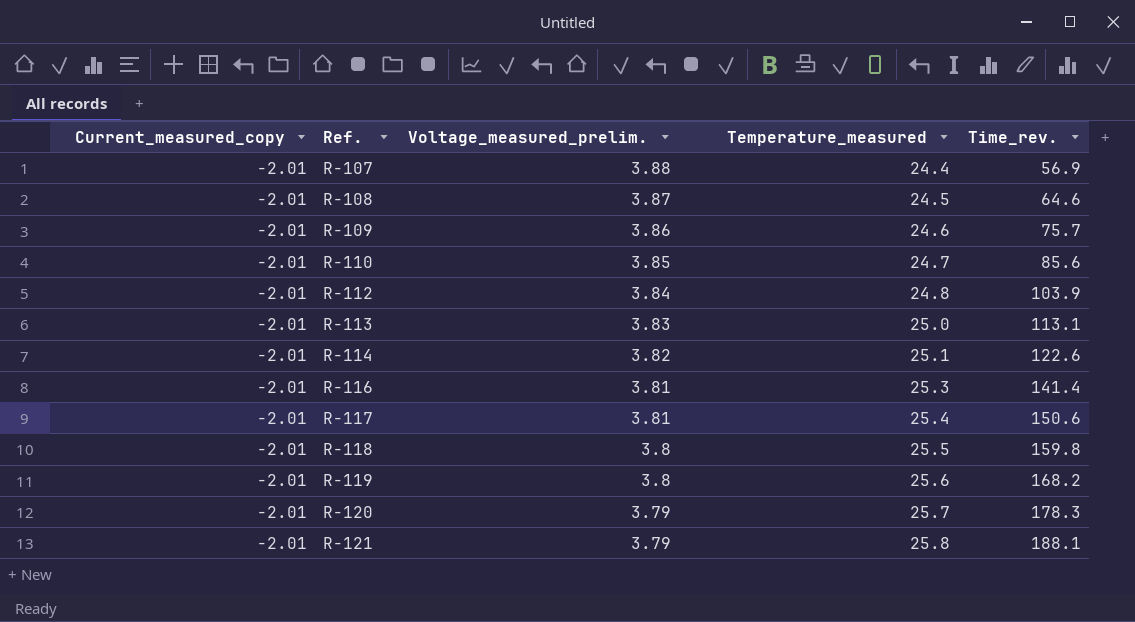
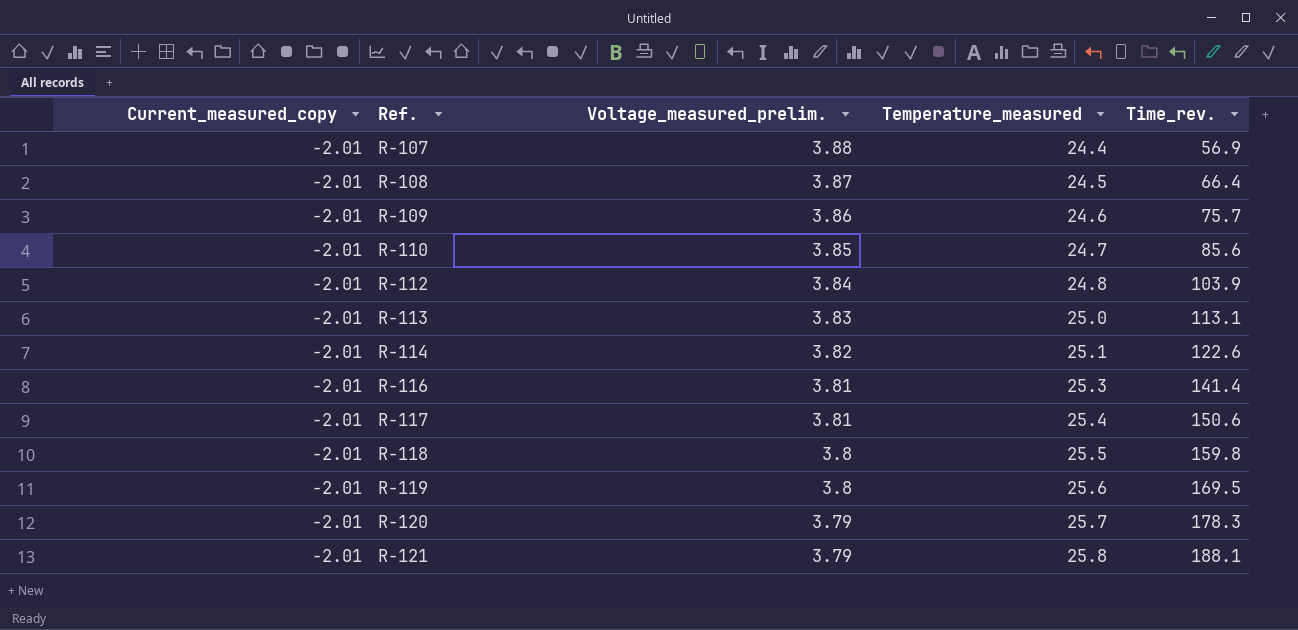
R-108 | Time_rev.: 64.6 -> 66.4
R-119 | Time_rev.: 168.2 -> 169.5

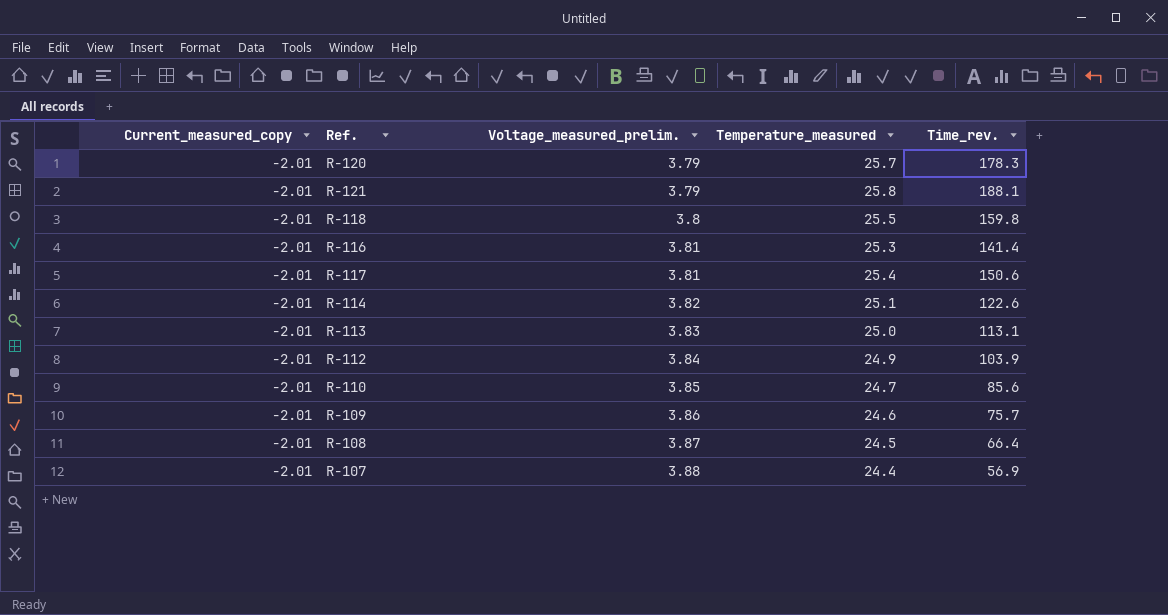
row order: Ref. ascending -> Voltage_measured_prelim. ascending
row R-119: -2.01 | 3.8 | 25.6 | 169.5 -> none
R-112 | Temperature_measured: 24.8 -> 24.9

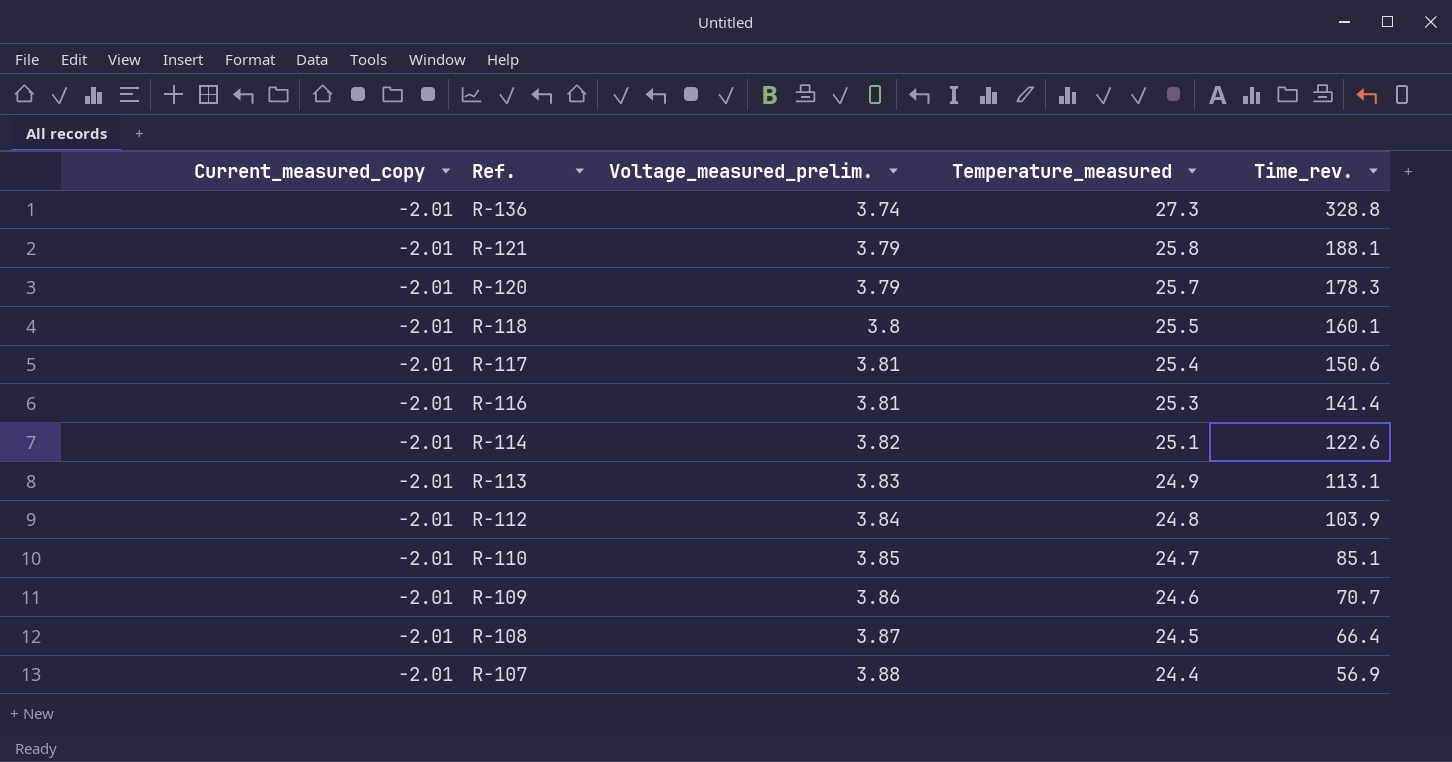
row order: Voltage_measured_prelim. ascending -> Ref. descending
row R-136: none -> -2.01 | 3.74 | 27.3 | 328.8
R-118 | Time_rev.: 159.8 -> 160.1
R-113 | Temperature_measured: 25.0 -> 24.9
R-112 | Temperature_measured: 24.9 -> 24.8
R-110 | Time_rev.: 85.6 -> 85.1
R-109 | Time_rev.: 75.7 -> 70.7

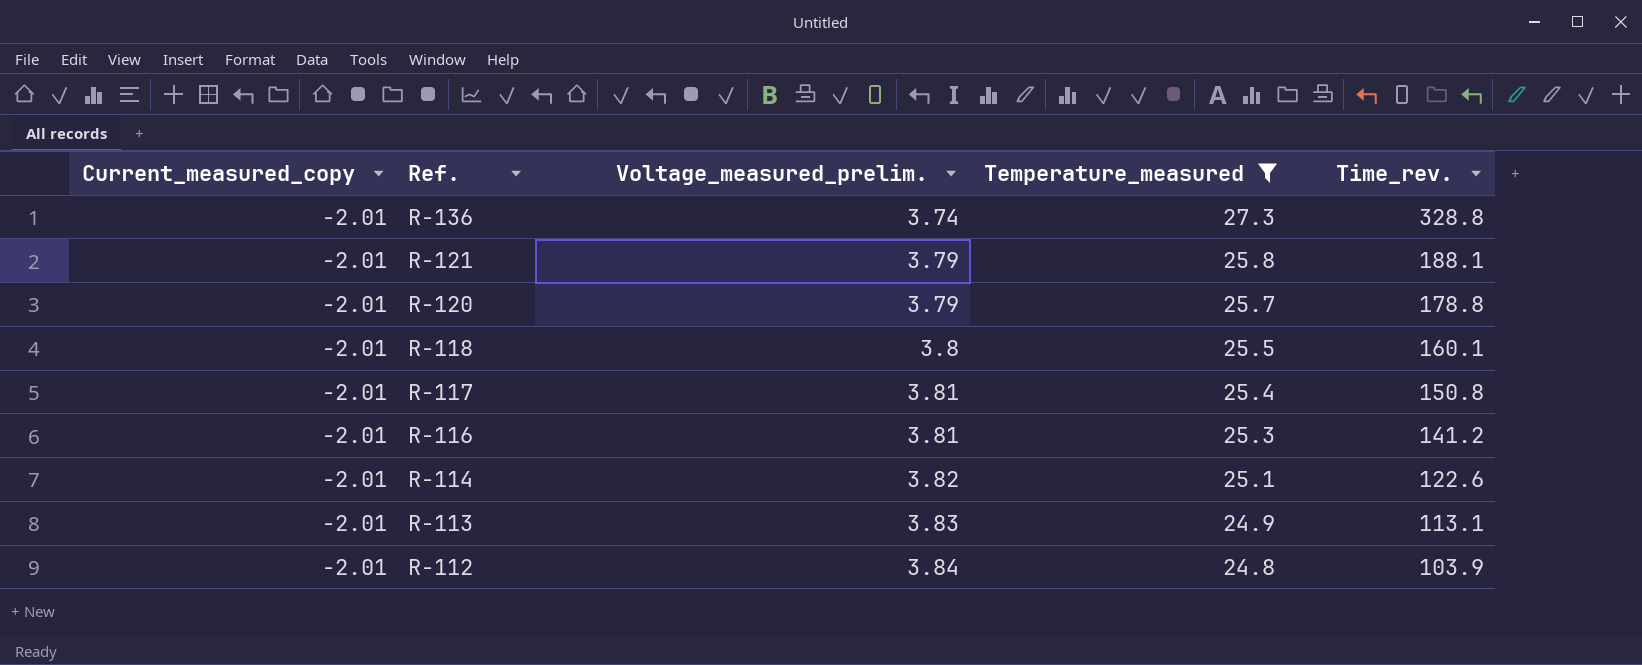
filter: none -> Temperature_measured >= 24.8
R-120 | Time_rev.: 178.3 -> 178.8
R-117 | Time_rev.: 150.6 -> 150.8
R-116 | Time_rev.: 141.4 -> 141.2

